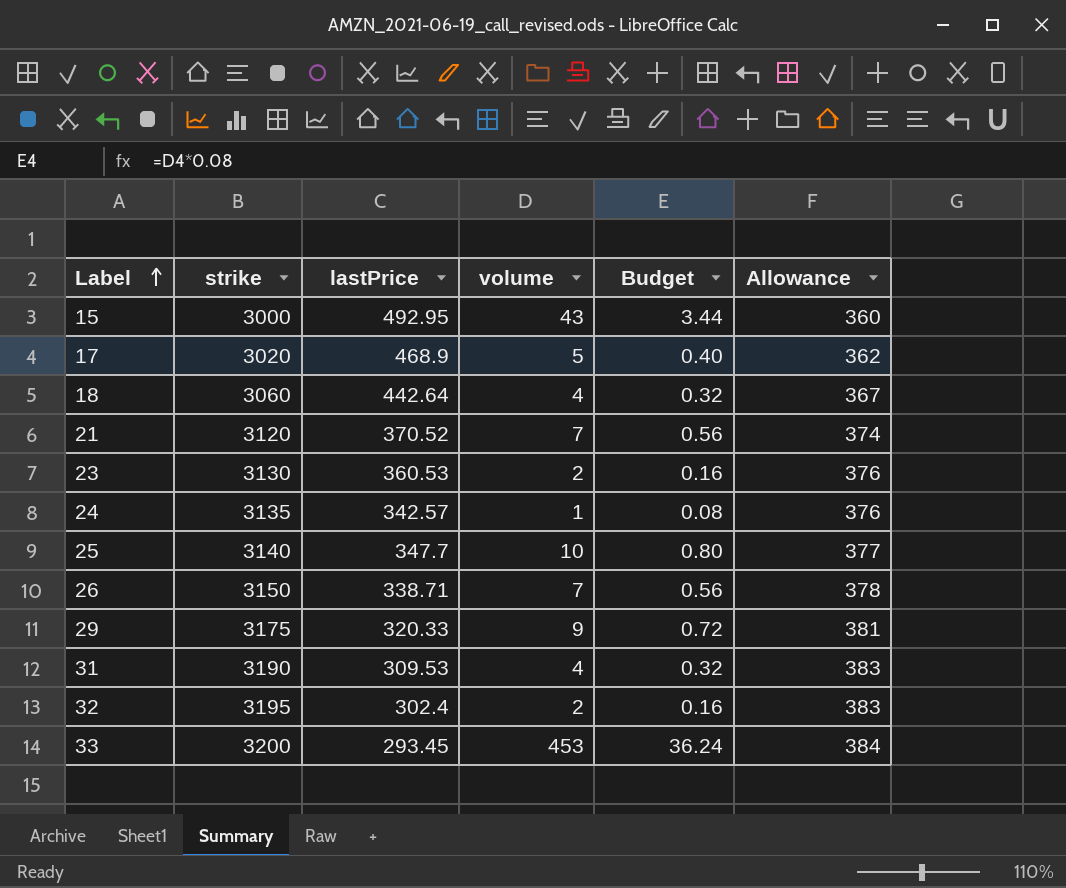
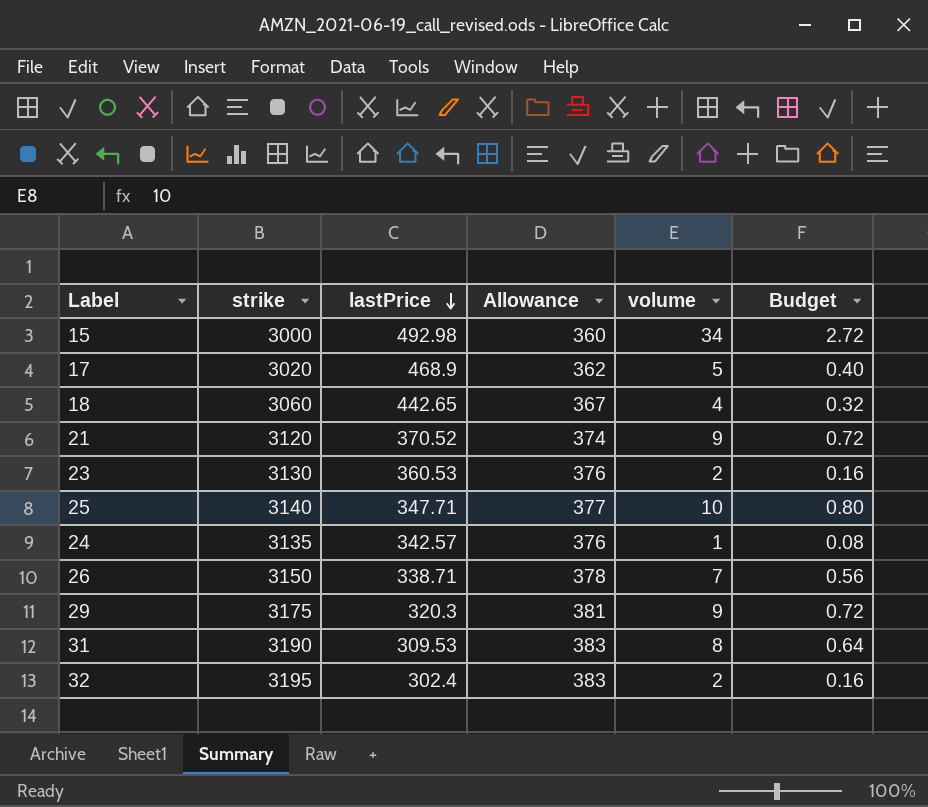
row order: Label ascending -> lastPrice descending
column Allowance | position: 6 -> 4
row 33: 3200 | 293.45 | 453 | 36.24 | 384 -> none
15 | lastPrice: 492.95 -> 492.98
15 | volume: 43 -> 34
15 | Budget: 3.44 -> 2.72
18 | lastPrice: 442.64 -> 442.65
21 | volume: 7 -> 9
21 | Budget: 0.56 -> 0.72
25 | lastPrice: 347.7 -> 347.71
29 | lastPrice: 320.33 -> 320.3
31 | volume: 4 -> 8
31 | Budget: 0.32 -> 0.64

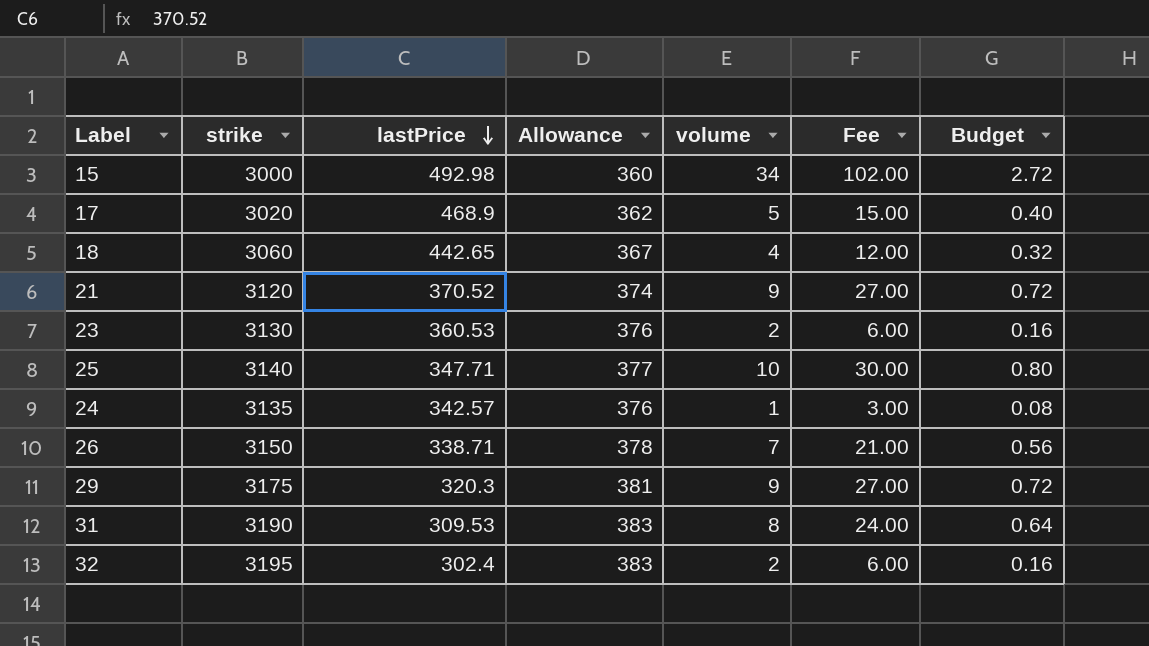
column Fee | formula: none -> [volume] * 3

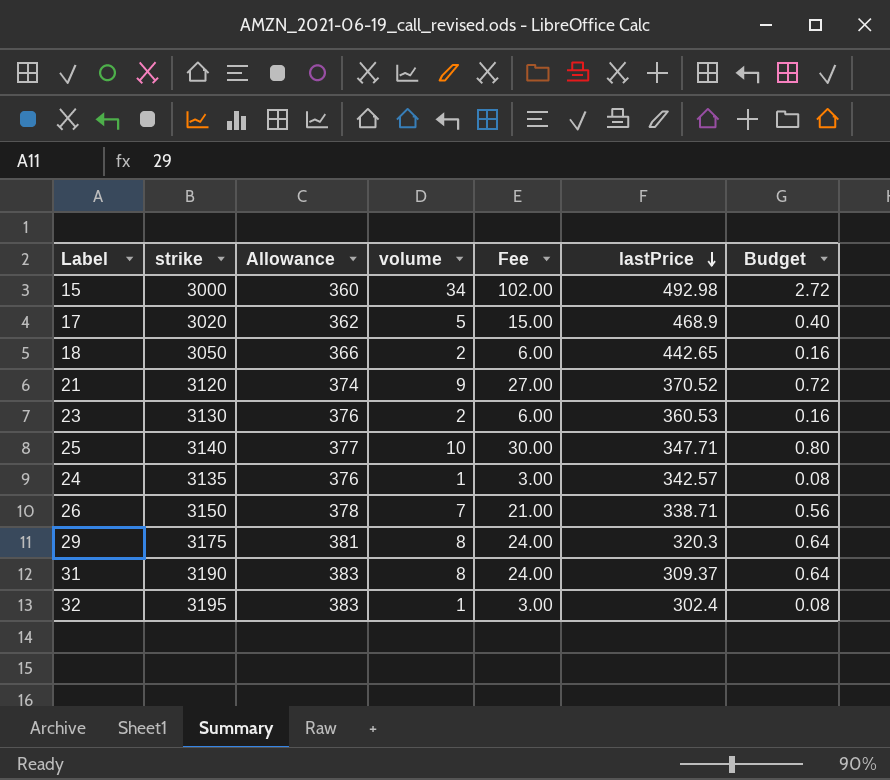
column lastPrice | position: 3 -> 6
18 | strike: 3060 -> 3050
18 | Allowance: 367 -> 366
18 | volume: 4 -> 2
18 | Fee: 12.00 -> 6.00
18 | Budget: 0.32 -> 0.16
29 | volume: 9 -> 8
29 | Fee: 27.00 -> 24.00
29 | Budget: 0.72 -> 0.64
31 | lastPrice: 309.53 -> 309.37
32 | volume: 2 -> 1
32 | Fee: 6.00 -> 3.00
32 | Budget: 0.16 -> 0.08

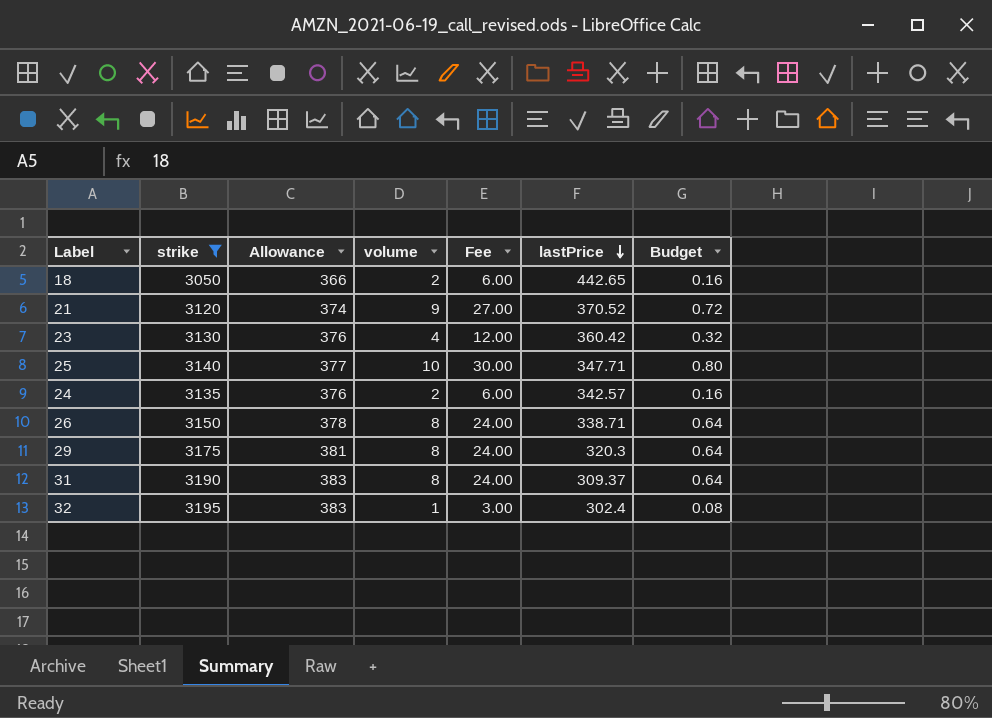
filter: none -> strike >= 3050
23 | volume: 2 -> 4
23 | Fee: 6.00 -> 12.00
23 | lastPrice: 360.53 -> 360.42
23 | Budget: 0.16 -> 0.32
24 | volume: 1 -> 2
24 | Fee: 3.00 -> 6.00
24 | Budget: 0.08 -> 0.16
26 | volume: 7 -> 8
26 | Fee: 21.00 -> 24.00
26 | Budget: 0.56 -> 0.64

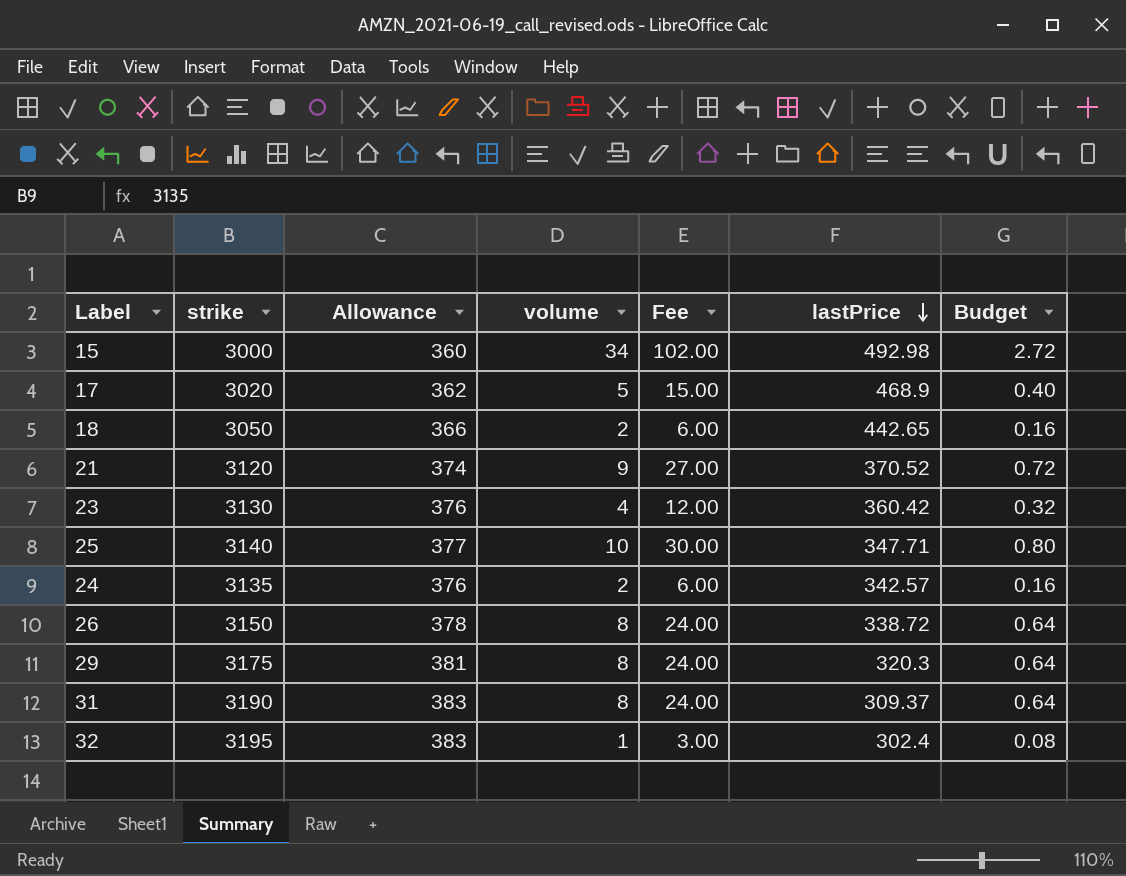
filter: strike >= 3050 -> none
26 | lastPrice: 338.71 -> 338.72

